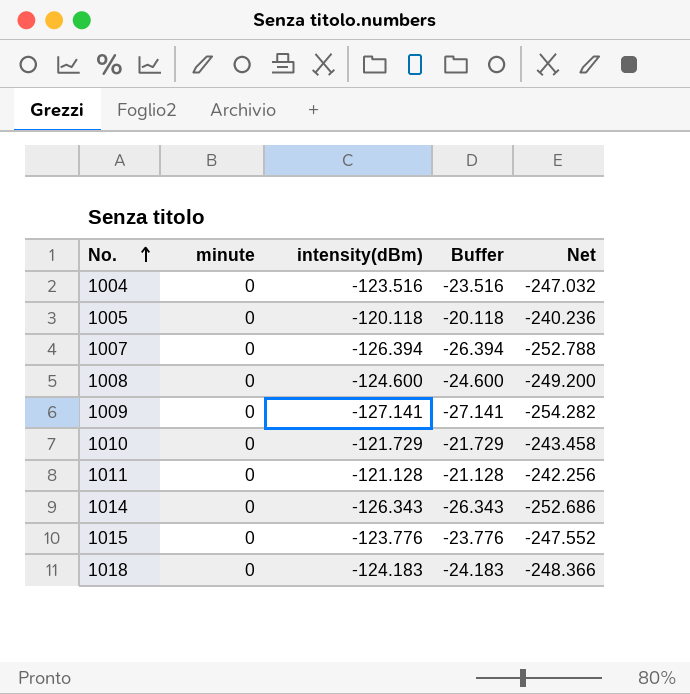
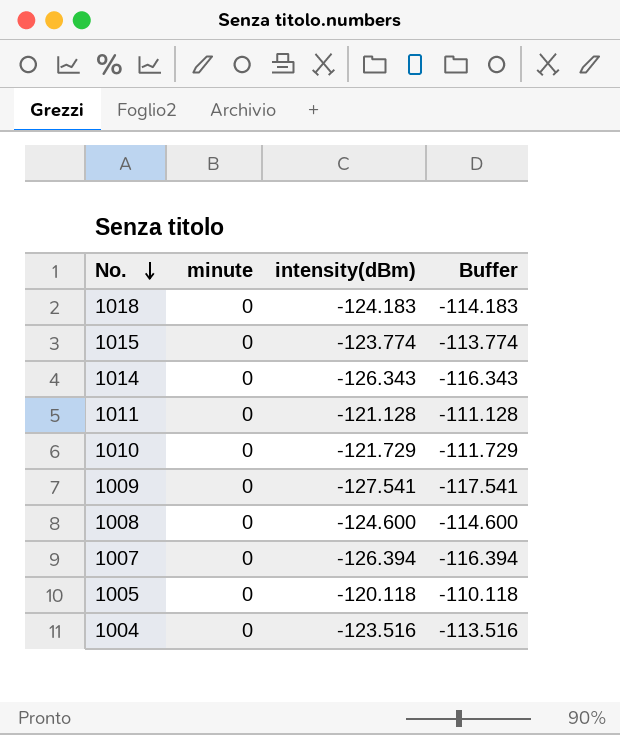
row order: No. ascending -> No. descending
column Net | formula: [intensity(dBm)] * 2 -> none
column Buffer | formula: [intensity(dBm)] + 100 -> [intensity(dBm)] + 10
1015 | intensity(dBm): -123.776 -> -123.774
1009 | intensity(dBm): -127.141 -> -127.541

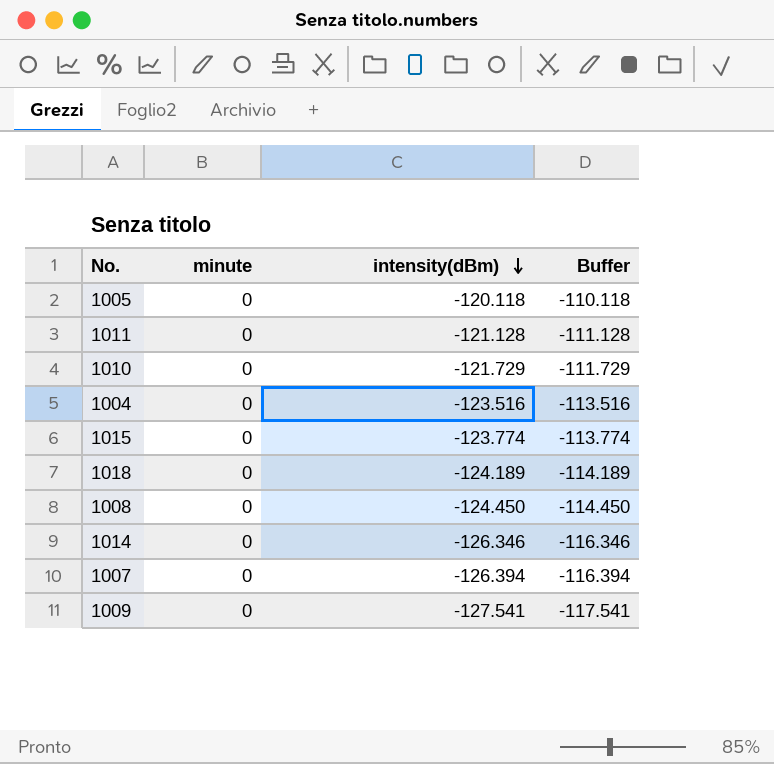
row order: No. descending -> intensity(dBm) descending
1018 | intensity(dBm): -124.183 -> -124.189
1018 | Buffer: -114.183 -> -114.189
1008 | intensity(dBm): -124.600 -> -124.450
1008 | Buffer: -114.600 -> -114.450
1014 | intensity(dBm): -126.343 -> -126.346
1014 | Buffer: -116.343 -> -116.346

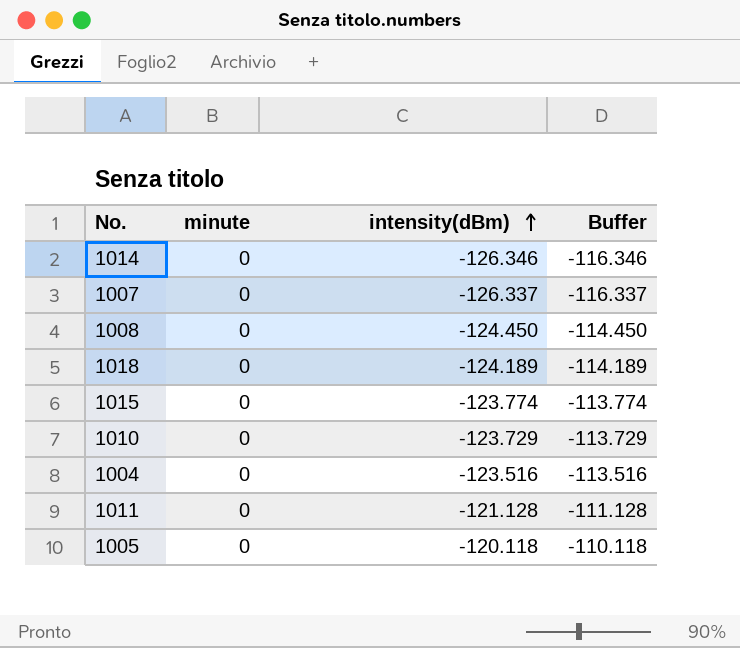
row order: intensity(dBm) descending -> intensity(dBm) ascending
row 1009: 0 | -127.541 | -117.541 -> none
1007 | intensity(dBm): -126.394 -> -126.337
1007 | Buffer: -116.394 -> -116.337
1010 | intensity(dBm): -121.729 -> -123.729
1010 | Buffer: -111.729 -> -113.729

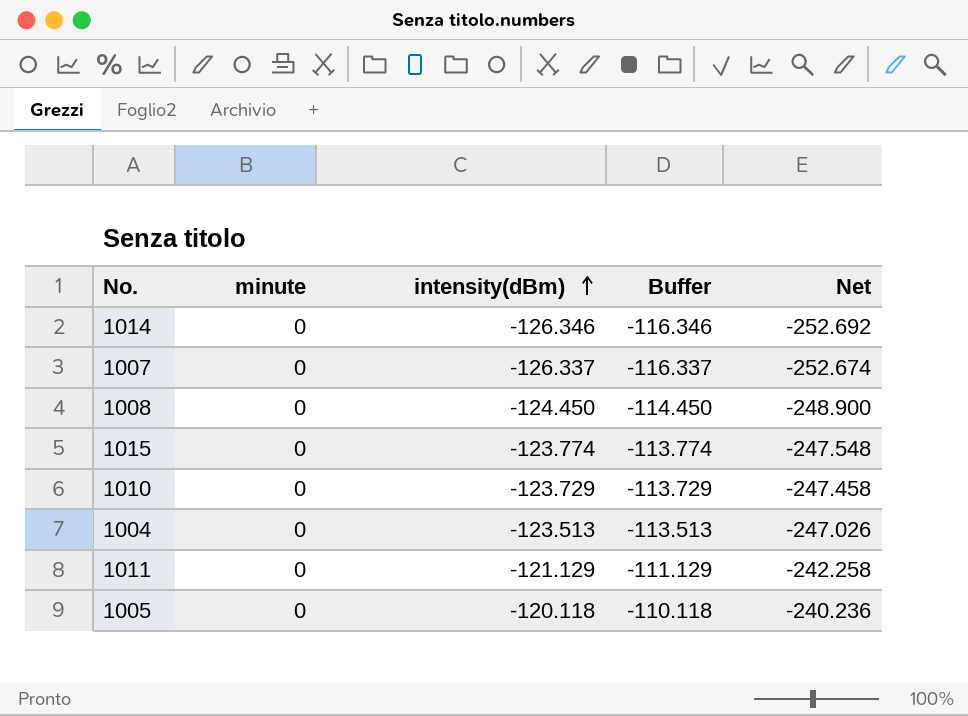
column Net | formula: none -> [intensity(dBm)] * 2
row 1018: 0 | -124.189 | -114.189 -> none
1004 | intensity(dBm): -123.516 -> -123.513
1004 | Buffer: -113.516 -> -113.513
1011 | intensity(dBm): -121.128 -> -121.129
1011 | Buffer: -111.128 -> -111.129

